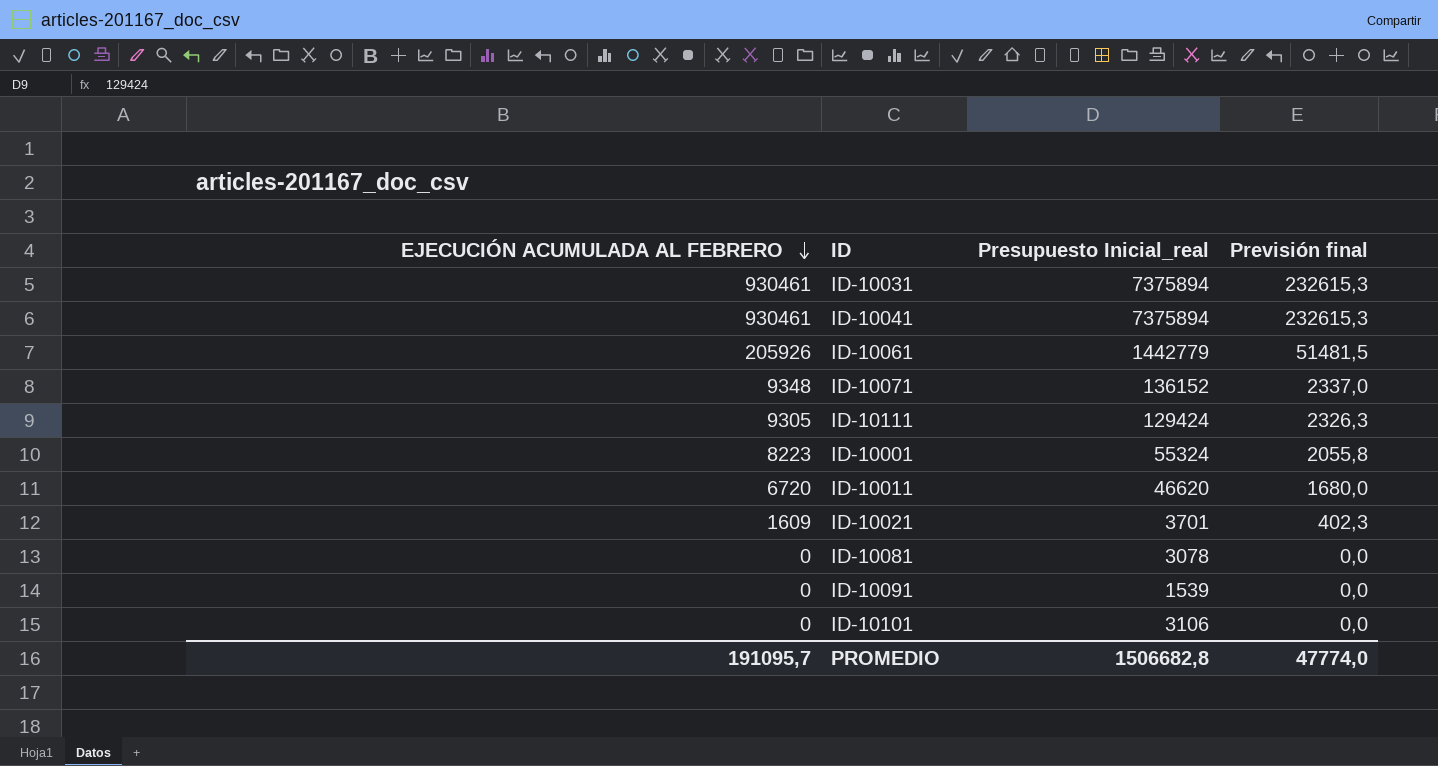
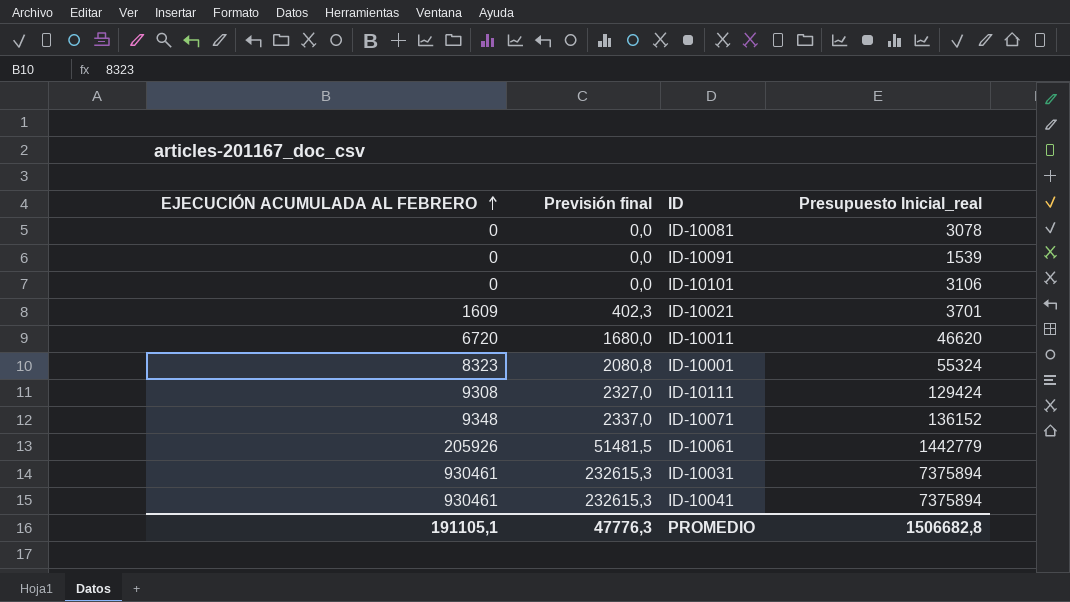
row order: EJECUCIÓN ACUMULADA AL FEBRERO descending -> EJECUCIÓN ACUMULADA AL FEBRERO ascending
column Previsión final | position: 4 -> 2
ID-10001 | EJECUCIÓN ACUMULADA AL FEBRERO: 8223 -> 8323
ID-10001 | Previsión final: 2055,8 -> 2080,8
ID-10111 | EJECUCIÓN ACUMULADA AL FEBRERO: 9305 -> 9308
ID-10111 | Previsión final: 2326,3 -> 2327,0
PROMEDIO | EJECUCIÓN ACUMULADA AL FEBRERO: 191095,7 -> 191105,1
PROMEDIO | Previsión final: 47774,0 -> 47776,3

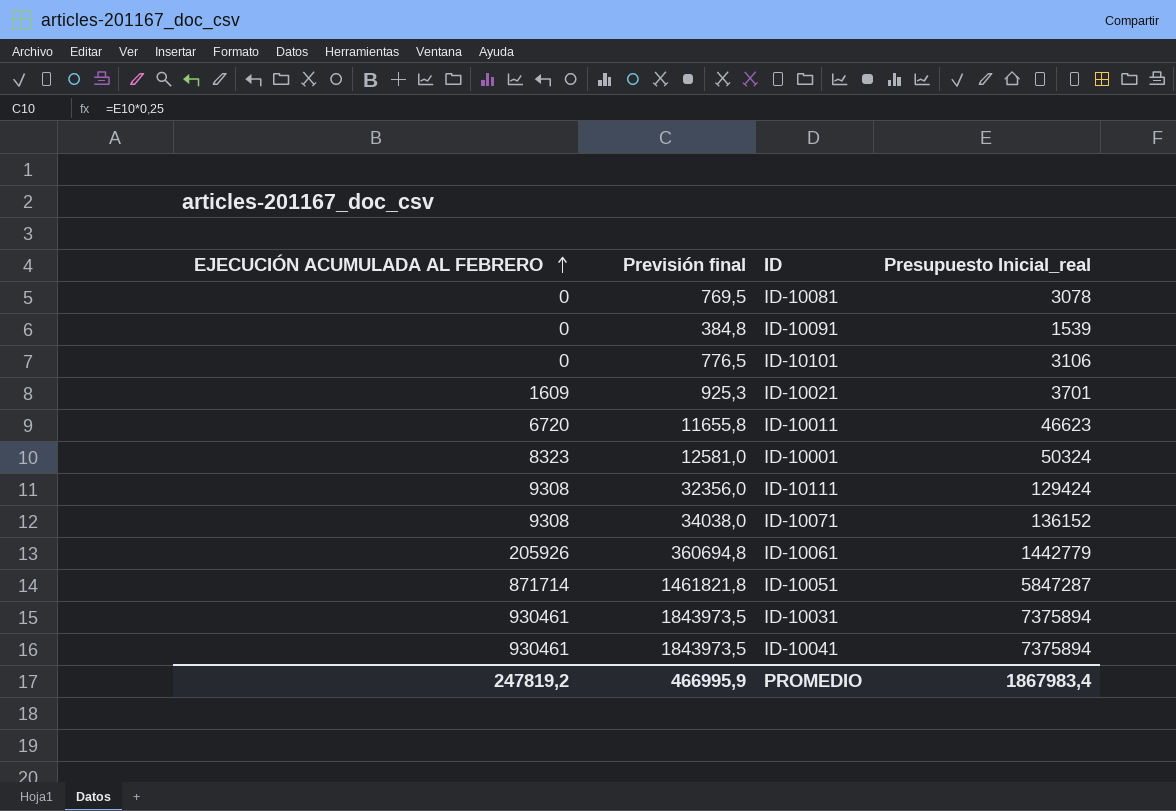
column Previsión final | formula: [EJECUCIÓN ACUMULADA AL FEBRERO] * 0,25 -> [Presupuesto Inicial_real] * 0,25
ID-10011 | Presupuesto Inicial_real: 46620 -> 46623
ID-10001 | Presupuesto Inicial_real: 55324 -> 50324
ID-10071 | EJECUCIÓN ACUMULADA AL FEBRERO: 9348 -> 9308
row ID-10051: none -> 871714 | 1461821,8 | 5847287
PROMEDIO | EJECUCIÓN ACUMULADA AL FEBRERO: 191105,1 -> 247819,2
PROMEDIO | Previsión final: 47776,3 -> 466995,9
PROMEDIO | Presupuesto Inicial_real: 1506682,8 -> 1867983,4

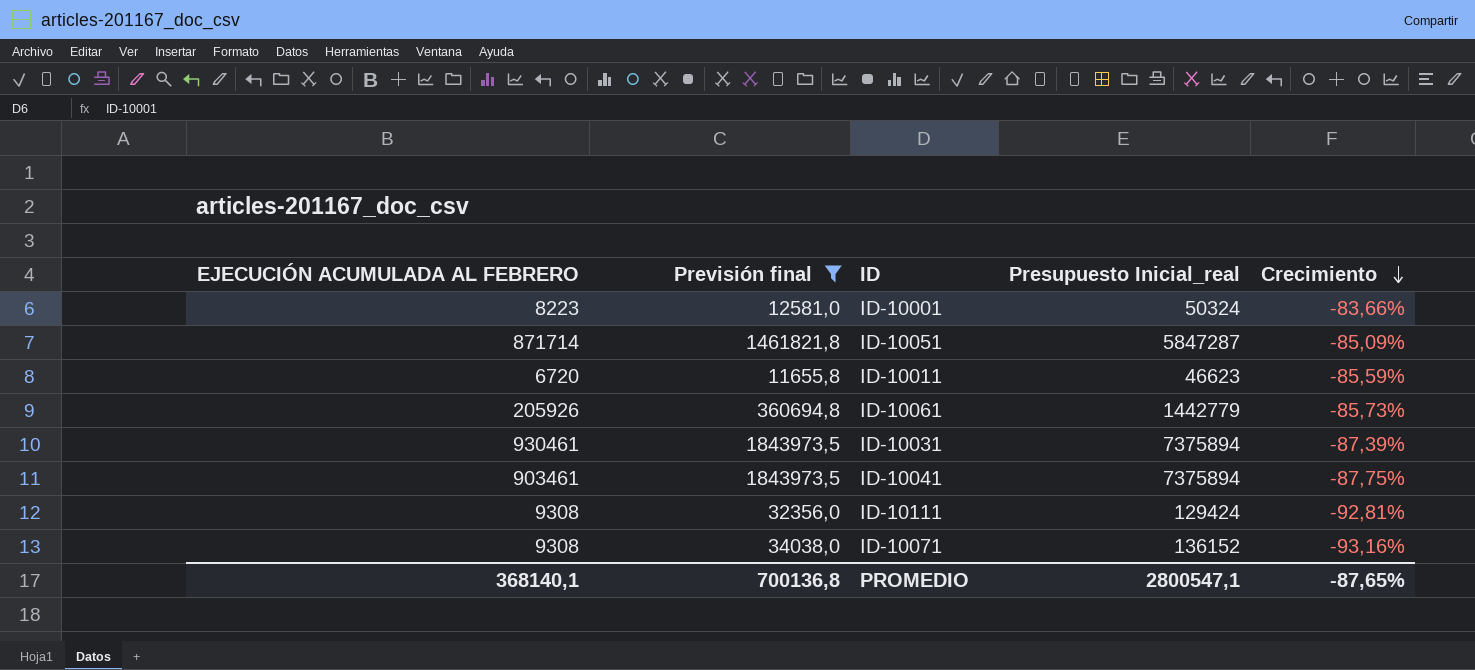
filter: none -> Previsión final >= 11655,8
row order: EJECUCIÓN ACUMULADA AL FEBRERO ascending -> Crecimiento descending
column Crecimiento | formula: none -> ([EJECUCIÓN ACUMULADA AL FEBRERO] - [Presupuesto Inicial_real]) / [Presupuesto Inicial_real]
ID-10001 | EJECUCIÓN ACUMULADA AL FEBRERO: 8323 -> 8223
ID-10041 | EJECUCIÓN ACUMULADA AL FEBRERO: 930461 -> 903461
PROMEDIO | EJECUCIÓN ACUMULADA AL FEBRERO: 247819,2 -> 368140,1
PROMEDIO | Previsión final: 466995,9 -> 700136,8
PROMEDIO | Presupuesto Inicial_real: 1867983,4 -> 2800547,1

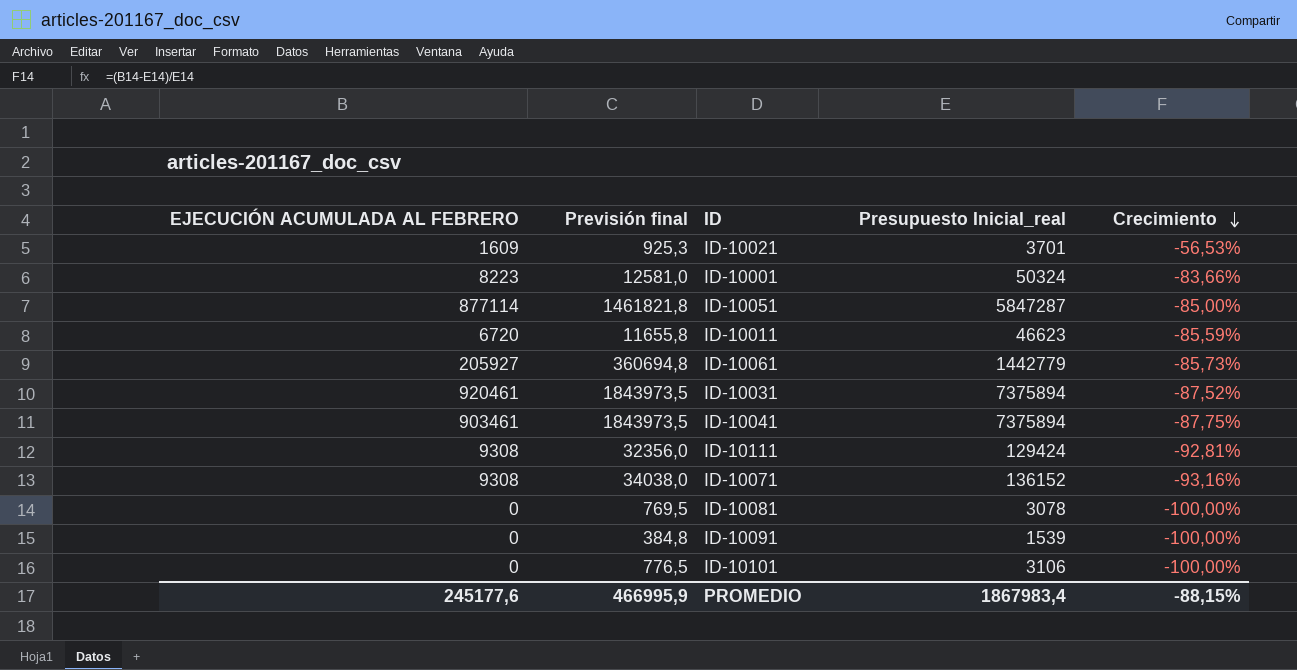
filter: Previsión final >= 11655,8 -> none
ID-10051 | EJECUCIÓN ACUMULADA AL FEBRERO: 871714 -> 877114
ID-10051 | Crecimiento: -85,09% -> -85,00%
ID-10061 | EJECUCIÓN ACUMULADA AL FEBRERO: 205926 -> 205927
ID-10031 | EJECUCIÓN ACUMULADA AL FEBRERO: 930461 -> 920461
ID-10031 | Crecimiento: -87,39% -> -87,52%
PROMEDIO | EJECUCIÓN ACUMULADA AL FEBRERO: 368140,1 -> 245177,6
PROMEDIO | Previsión final: 700136,8 -> 466995,9
PROMEDIO | Presupuesto Inicial_real: 2800547,1 -> 1867983,4
PROMEDIO | Crecimiento: -87,65% -> -88,15%

